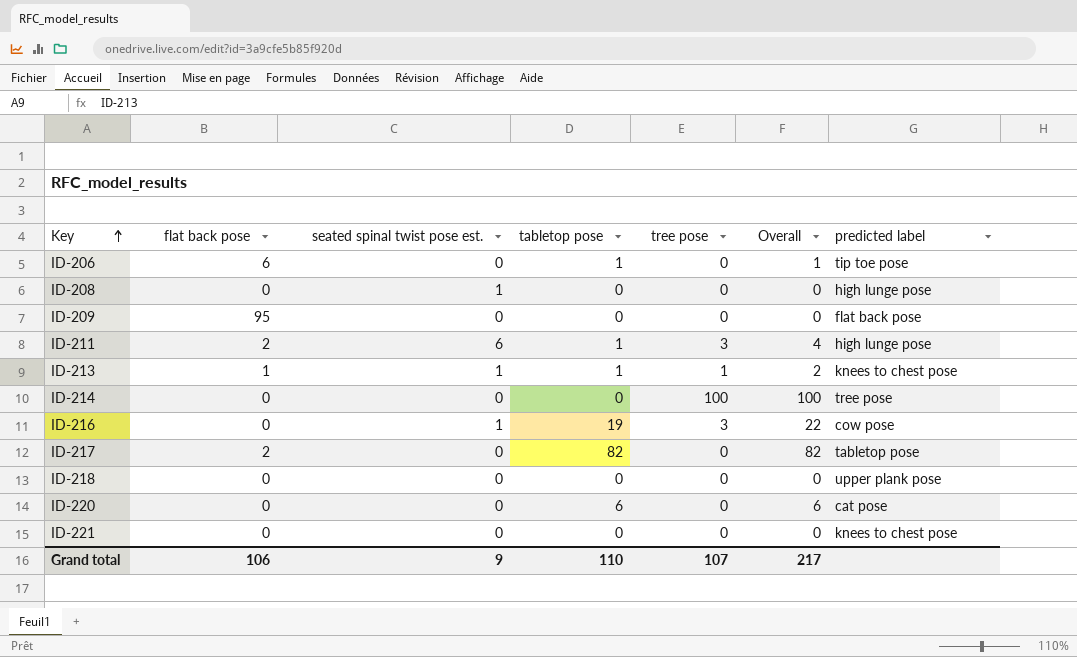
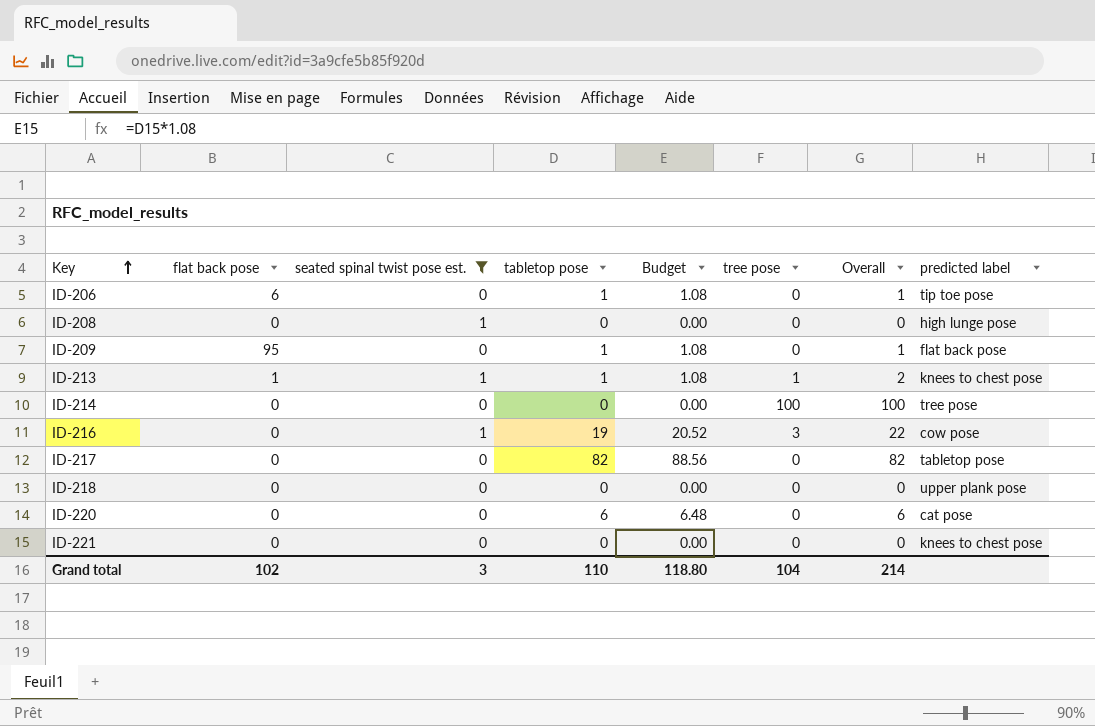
filter: none -> seated spinal twist pose est. != 6
column Budget | formula: none -> [tabletop pose] * 1.08
ID-209 | tabletop pose: 0 -> 1
ID-209 | Overall: 0 -> 1
ID-217 | flat back pose: 2 -> 0
Grand total | flat back pose: 106 -> 102
Grand total | seated spinal twist pose est.: 9 -> 3
Grand total | tree pose: 107 -> 104
Grand total | Overall: 217 -> 214

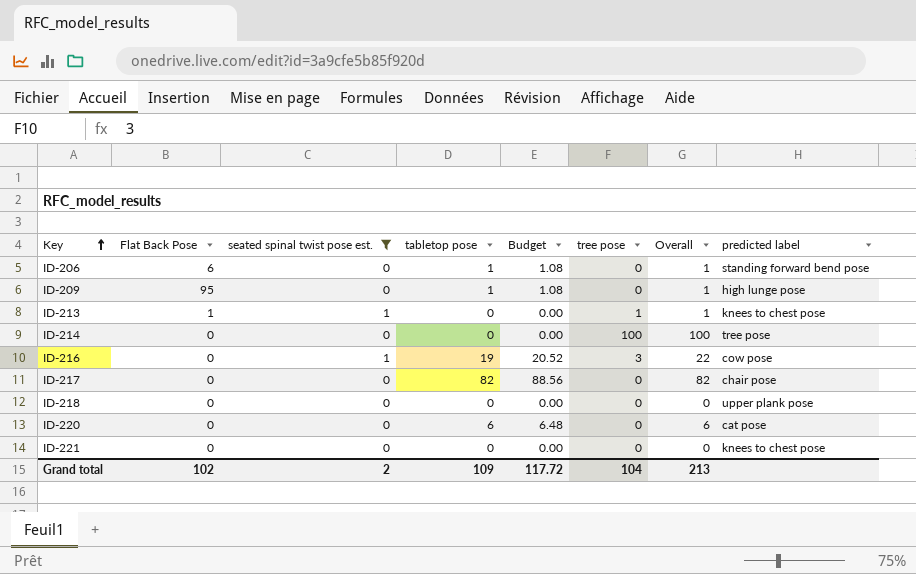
column name: flat back pose -> Flat Back Pose
row ID-208: 0 | 1 | 0 | 0.00 | 0 | 0 | high lunge pose -> none
ID-206 | predicted label: tip toe pose -> standing forward bend pose
ID-209 | predicted label: flat back pose -> high lunge pose
ID-213 | tabletop pose: 1 -> 0
ID-213 | Budget: 1.08 -> 0.00
ID-213 | Overall: 2 -> 1
ID-217 | predicted label: tabletop pose -> chair pose
Grand total | seated spinal twist pose est.: 3 -> 2
Grand total | tabletop pose: 110 -> 109
Grand total | Budget: 118.80 -> 117.72
Grand total | Overall: 214 -> 213

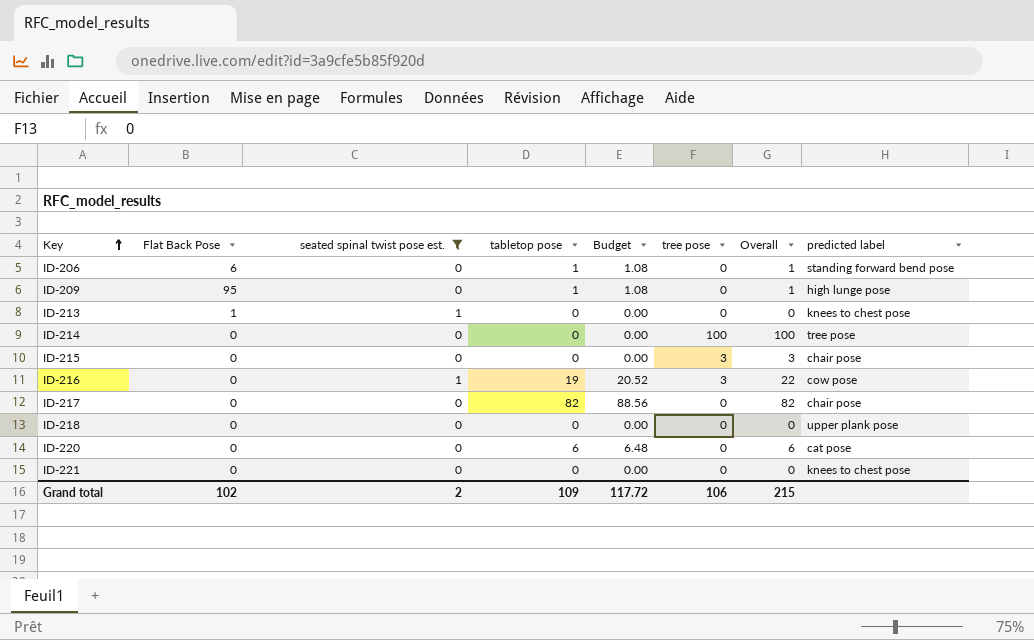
ID-213 | tree pose: 1 -> 0
ID-213 | Overall: 1 -> 0
row ID-215: none -> 0 | 0 | 0 | 0.00 | 3 | 3 | chair pose
Grand total | tree pose: 104 -> 106
Grand total | Overall: 213 -> 215

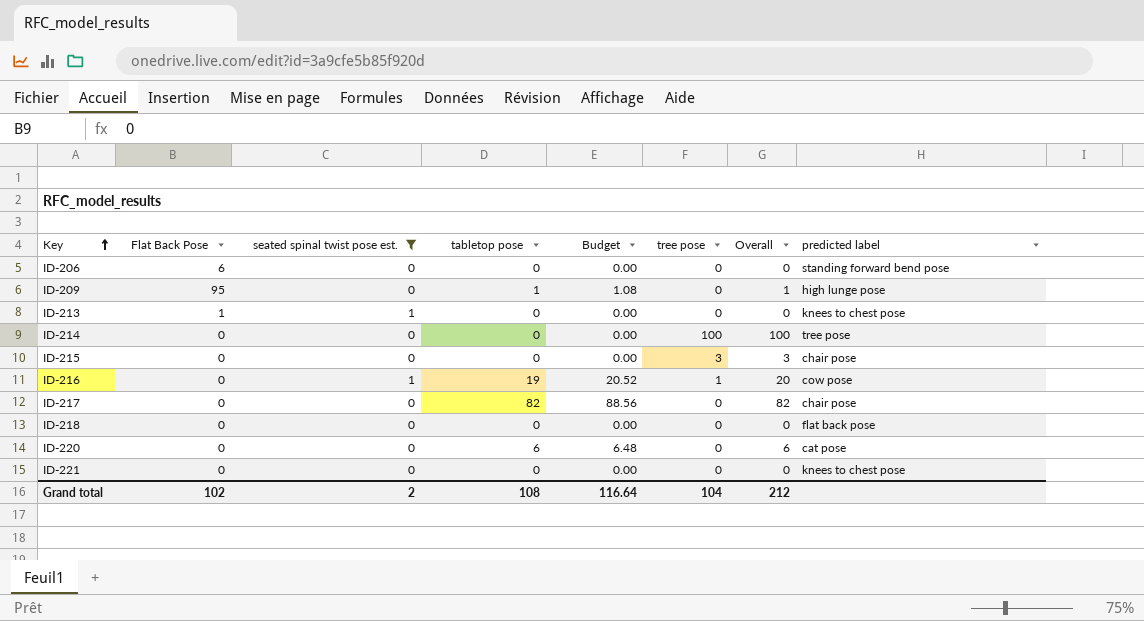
ID-206 | tabletop pose: 1 -> 0
ID-206 | Budget: 1.08 -> 0.00
ID-206 | Overall: 1 -> 0
ID-216 | tree pose: 3 -> 1
ID-216 | Overall: 22 -> 20
ID-218 | predicted label: upper plank pose -> flat back pose
Grand total | tabletop pose: 109 -> 108
Grand total | Budget: 117.72 -> 116.64
Grand total | tree pose: 106 -> 104
Grand total | Overall: 215 -> 212

